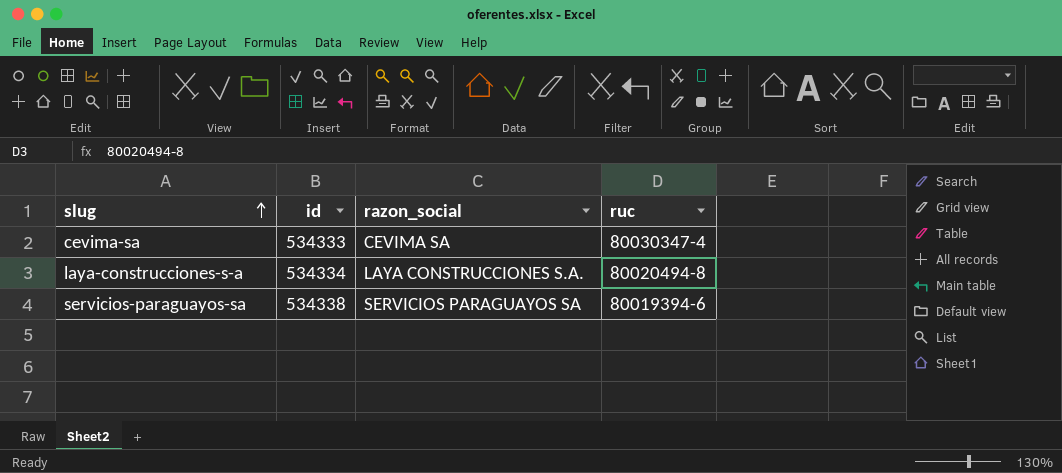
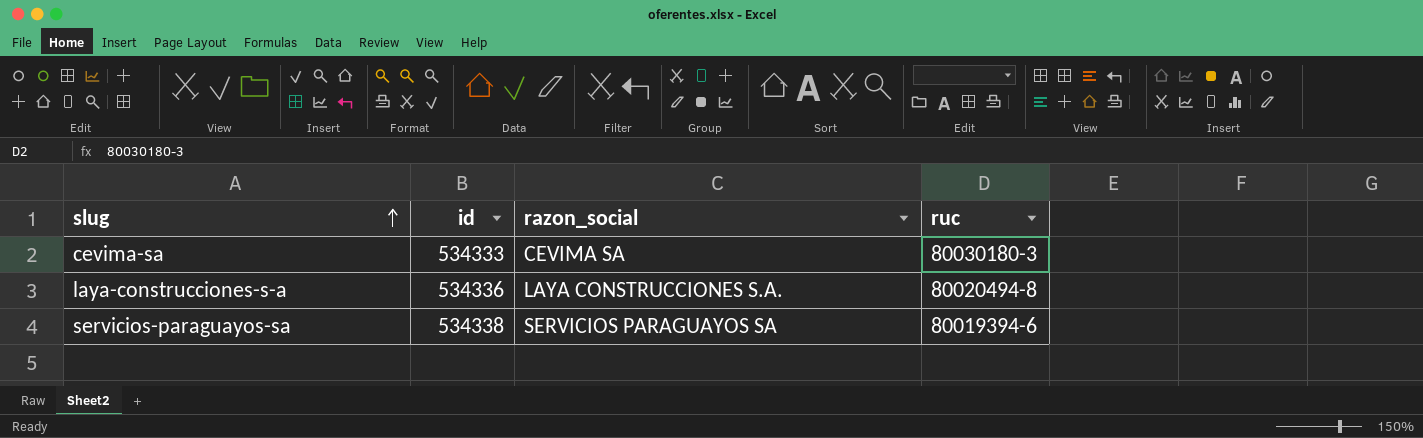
cevima-sa | ruc: 80030347-4 -> 80030180-3
laya-construcciones-s-a | id: 534334 -> 534336

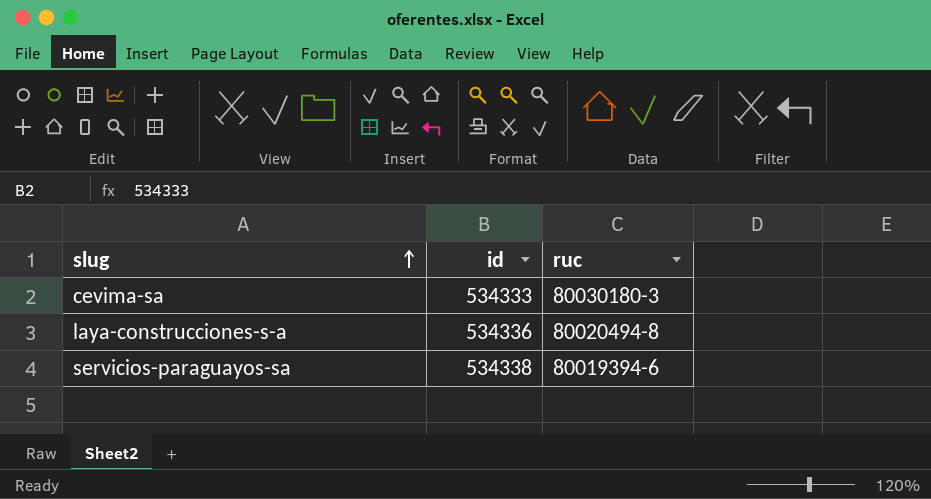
column razon_social | position: 3 -> none

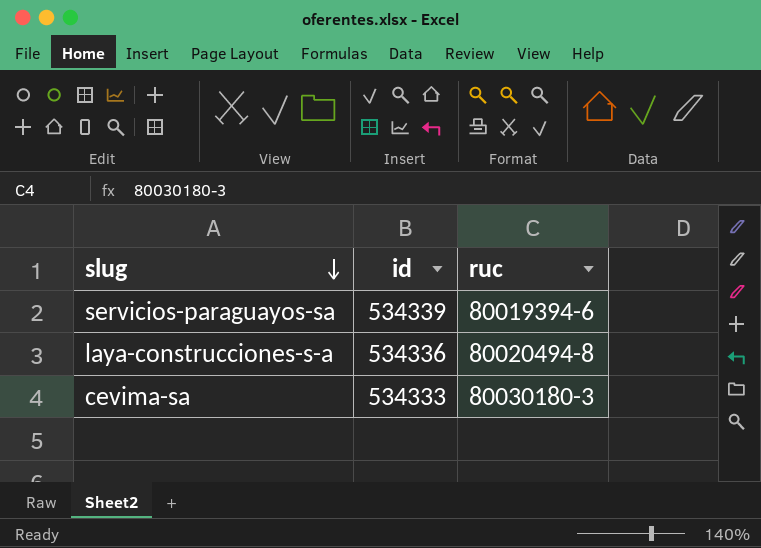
row order: slug ascending -> slug descending
servicios-paraguayos-sa | id: 534338 -> 534339

